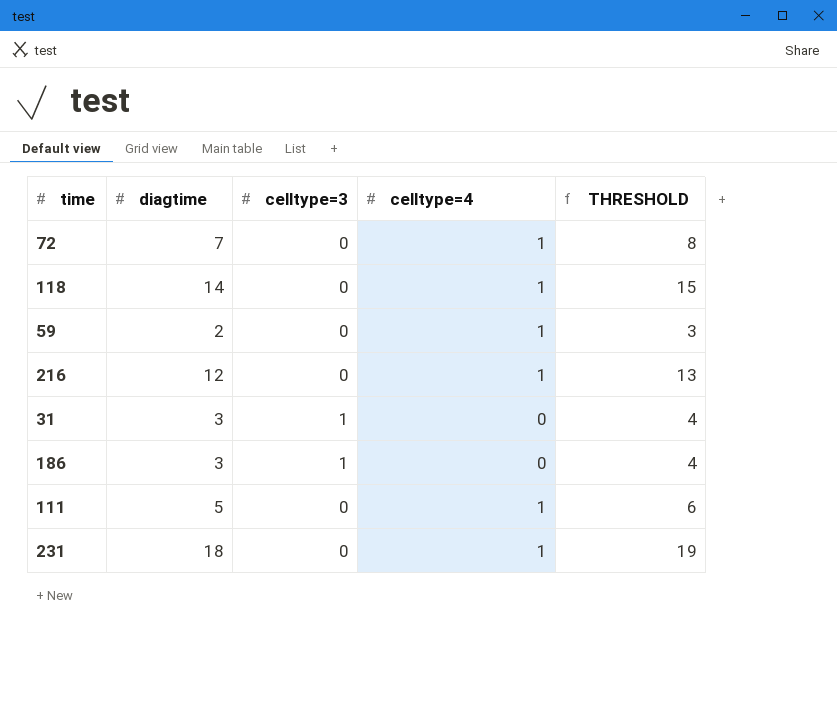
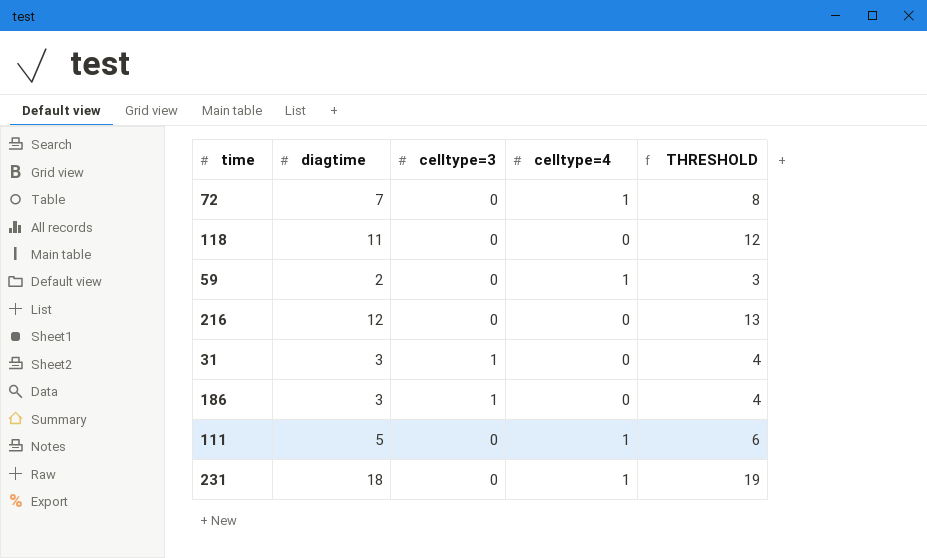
118 | diagtime: 14 -> 11
118 | celltype=4: 1 -> 0
118 | THRESHOLD: 15 -> 12
216 | celltype=4: 1 -> 0

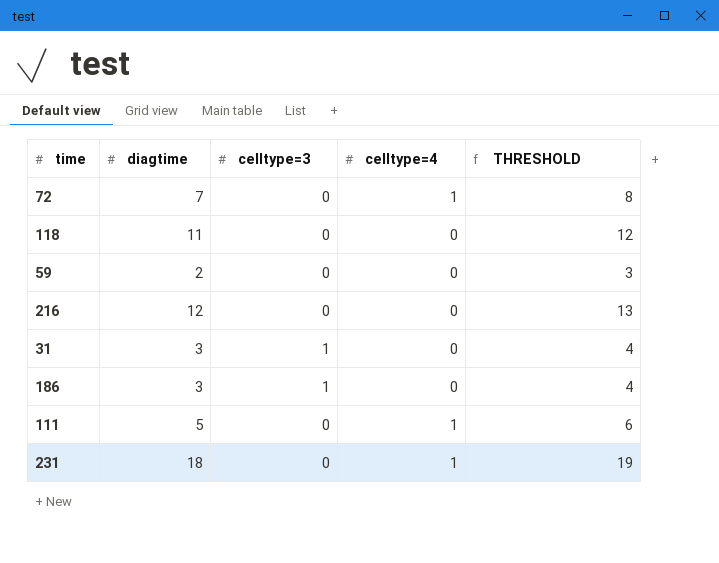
59 | celltype=4: 1 -> 0

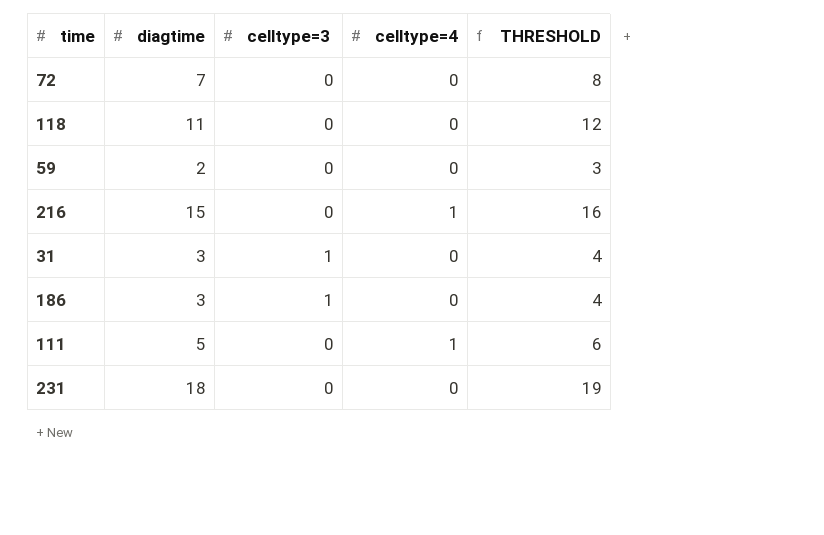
72 | celltype=4: 1 -> 0
216 | diagtime: 12 -> 15
216 | celltype=4: 0 -> 1
216 | THRESHOLD: 13 -> 16
231 | celltype=4: 1 -> 0

